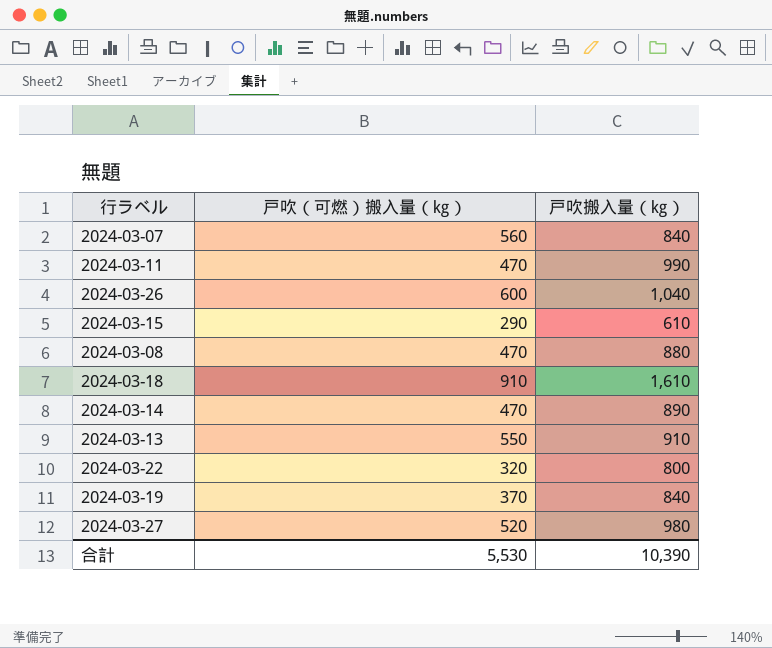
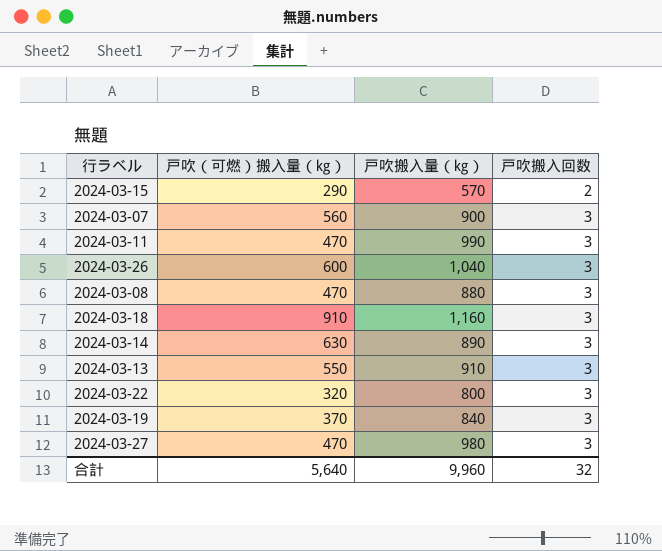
row order: none -> 戸吹搬入回数 ascending
column 戸吹搬入回数 | position: none -> 4
2024-03-15 | 戸吹搬入量（㎏）: 610 -> 570
2024-03-07 | 戸吹搬入量（㎏）: 840 -> 900
2024-03-18 | 戸吹搬入量（㎏）: 1,610 -> 1,160
2024-03-14 | 戸吹（可燃）搬入量（㎏）: 470 -> 630
2024-03-27 | 戸吹（可燃）搬入量（㎏）: 520 -> 470
合計 | 戸吹（可燃）搬入量（㎏）: 5,530 -> 5,640
合計 | 戸吹搬入量（㎏）: 10,390 -> 9,960

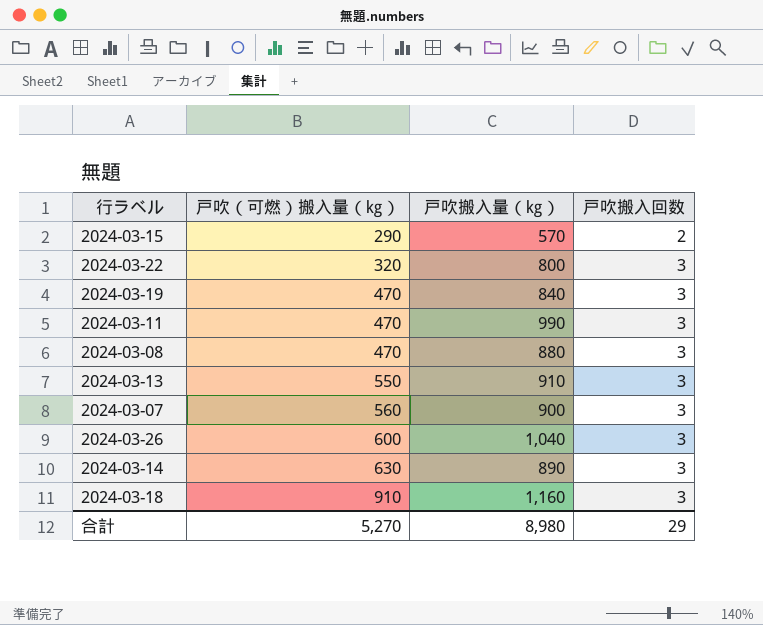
row order: 戸吹搬入回数 ascending -> 戸吹（可燃）搬入量（㎏） ascending
row 2024-03-27: 470 | 980 | 3 -> none
2024-03-19 | 戸吹（可燃）搬入量（㎏）: 370 -> 470
合計 | 戸吹（可燃）搬入量（㎏）: 5,640 -> 5,270
合計 | 戸吹搬入量（㎏）: 9,960 -> 8,980
合計 | 戸吹搬入回数: 32 -> 29

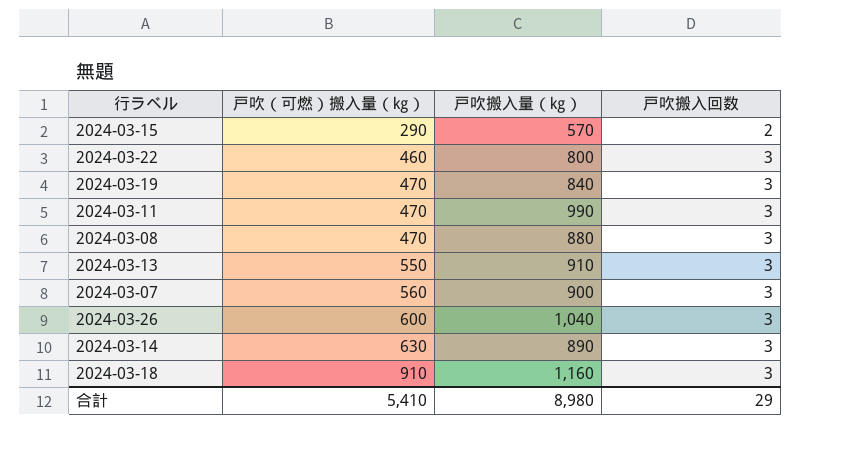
2024-03-22 | 戸吹（可燃）搬入量（㎏）: 320 -> 460
合計 | 戸吹（可燃）搬入量（㎏）: 5,270 -> 5,410

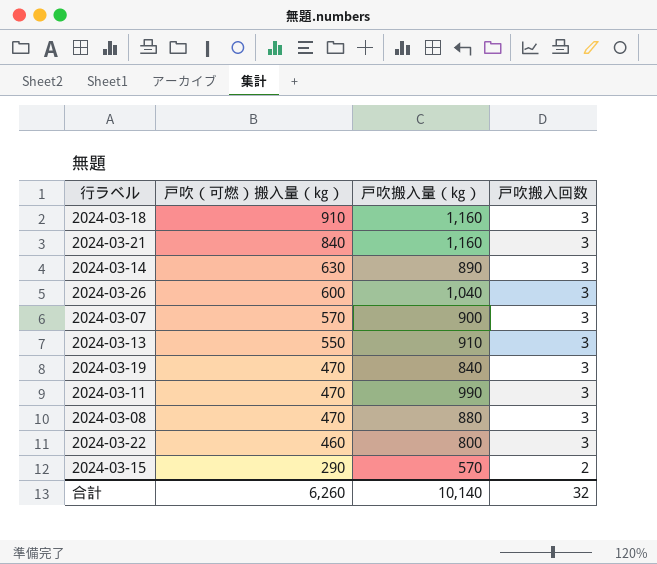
row order: 戸吹（可燃）搬入量（㎏） ascending -> 戸吹（可燃）搬入量（㎏） descending
row 2024-03-21: none -> 840 | 1,160 | 3
2024-03-07 | 戸吹（可燃）搬入量（㎏）: 560 -> 570
合計 | 戸吹（可燃）搬入量（㎏）: 5,410 -> 6,260
合計 | 戸吹搬入量（㎏）: 8,980 -> 10,140
合計 | 戸吹搬入回数: 29 -> 32

